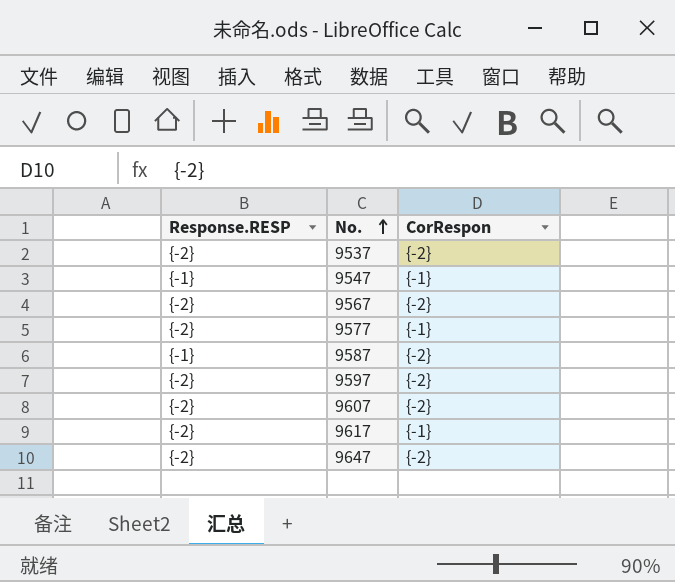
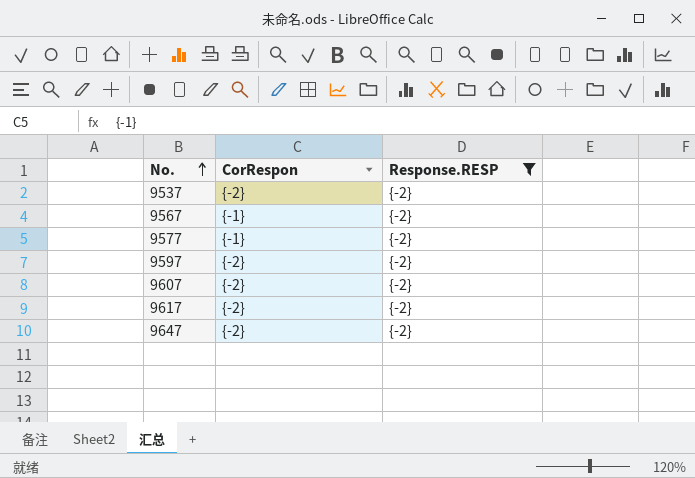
filter: none -> Response.RESP = {-2}
column Response.RESP | position: 1 -> 3
9567 | CorRespon: {-2} -> {-1}
9617 | CorRespon: {-1} -> {-2}

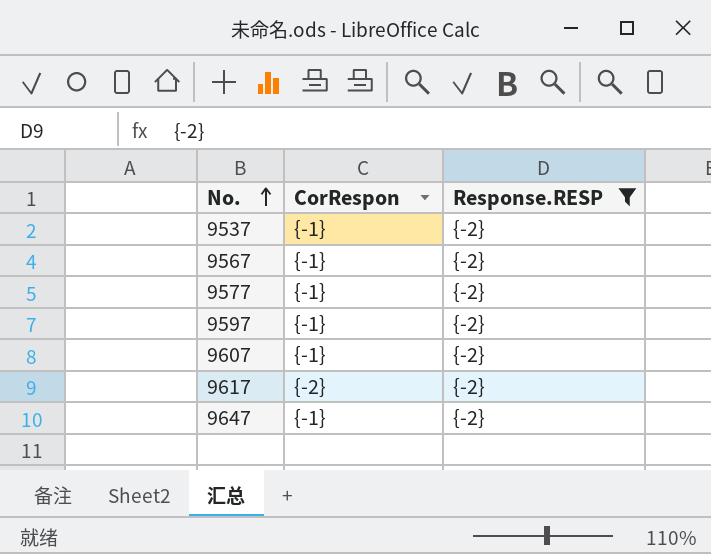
9537 | CorRespon: {-2} -> {-1}
9597 | CorRespon: {-2} -> {-1}
9607 | CorRespon: {-2} -> {-1}
9647 | CorRespon: {-2} -> {-1}

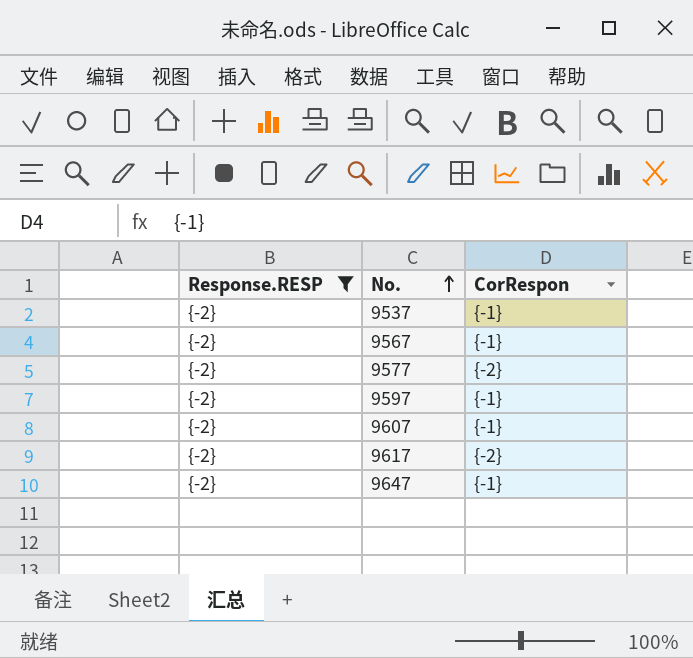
column Response.RESP | position: 3 -> 1
9577 | CorRespon: {-1} -> {-2}

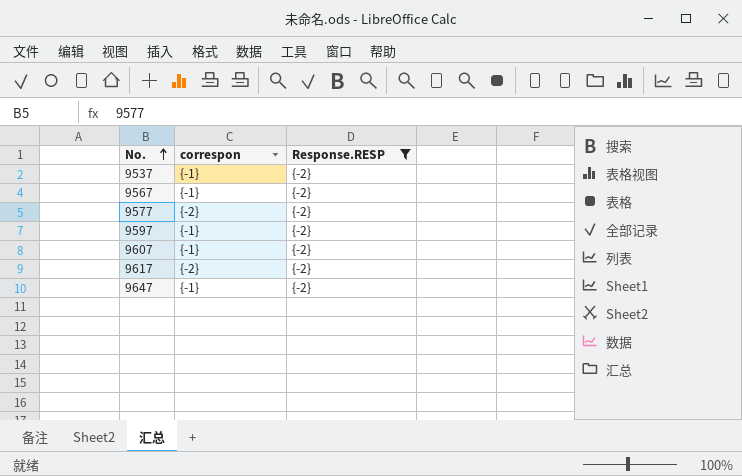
column name: CorRespon -> correspon
column Response.RESP | position: 1 -> 3

